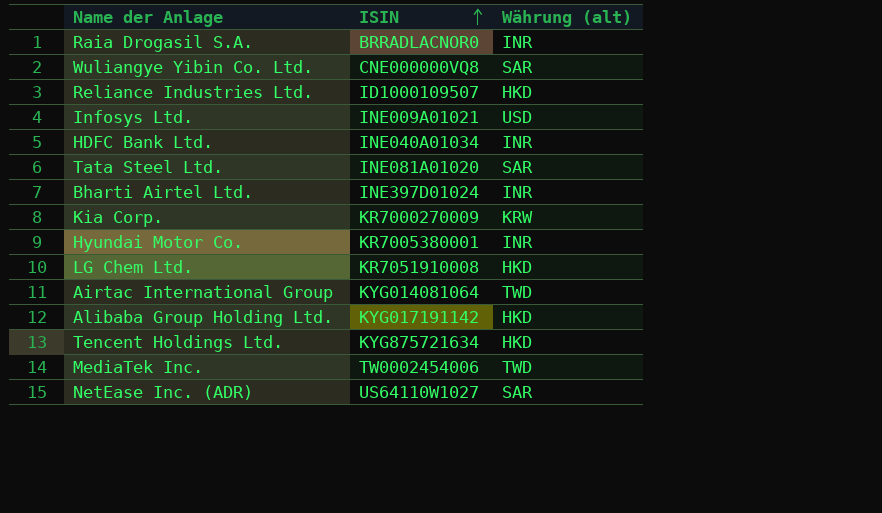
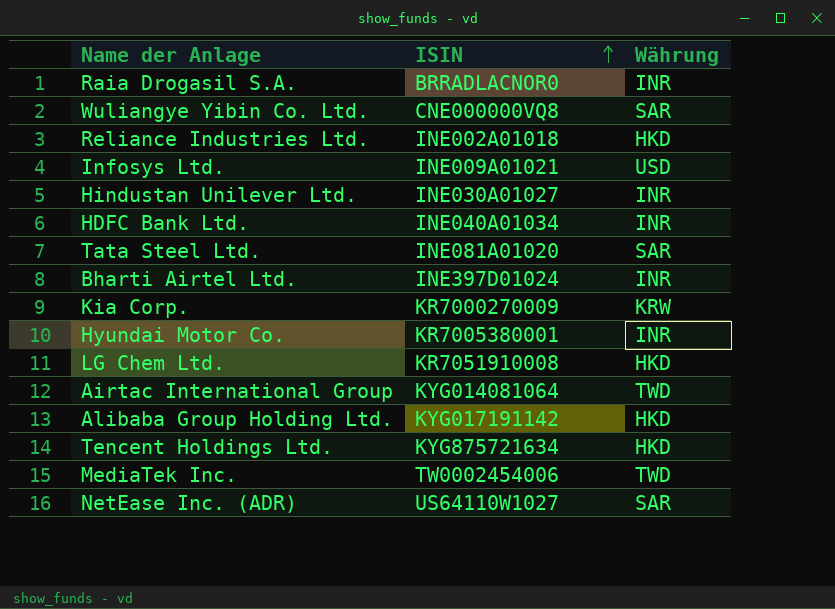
column name: Währung (alt) -> Währung
Reliance Industries Ltd. | ISIN: ID1000109507 -> INE002A01018
row Hindustan Unilever Ltd.: none -> INE030A01027 | INR

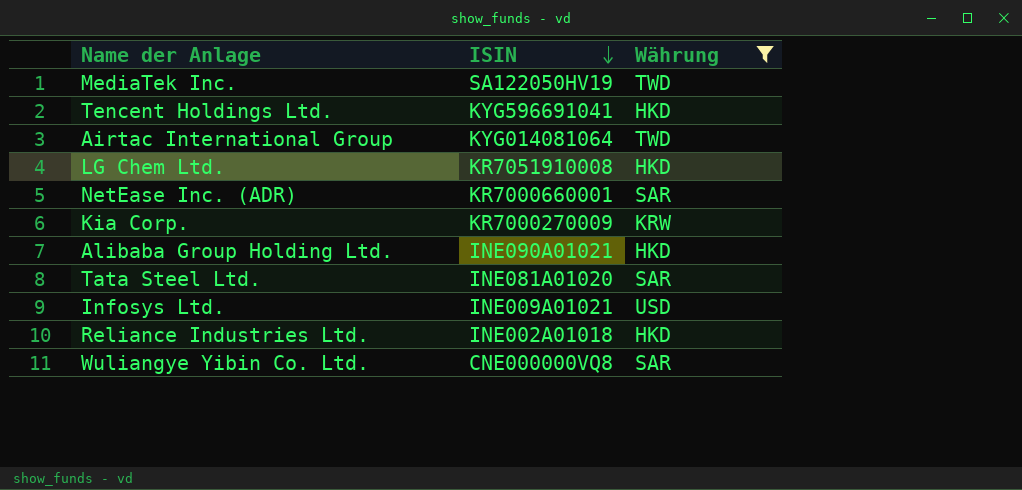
filter: none -> Währung != INR
row order: ISIN ascending -> ISIN descending
MediaTek Inc. | ISIN: TW0002454006 -> SA122050HV19
Tencent Holdings Ltd. | ISIN: KYG875721634 -> KYG596691041
NetEase Inc. (ADR) | ISIN: US64110W1027 -> KR7000660001
Alibaba Group Holding Ltd. | ISIN: KYG017191142 -> INE090A01021

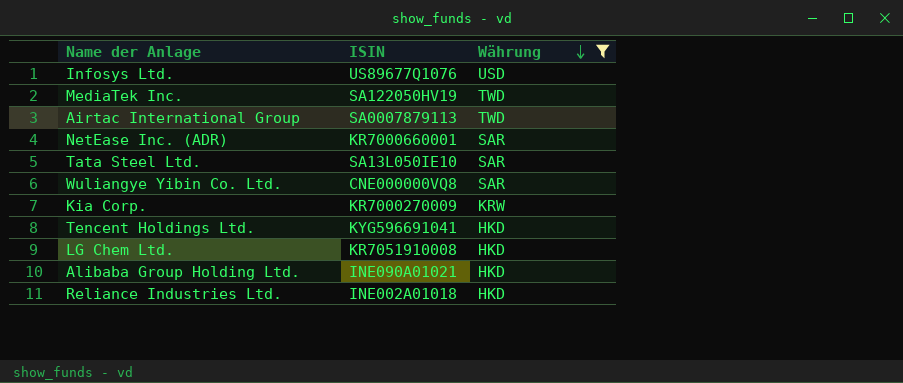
row order: ISIN descending -> Währung descending
Infosys Ltd. | ISIN: INE009A01021 -> US89677Q1076
Airtac International Group | ISIN: KYG014081064 -> SA0007879113
Tata Steel Ltd. | ISIN: INE081A01020 -> SA13L050IE10

